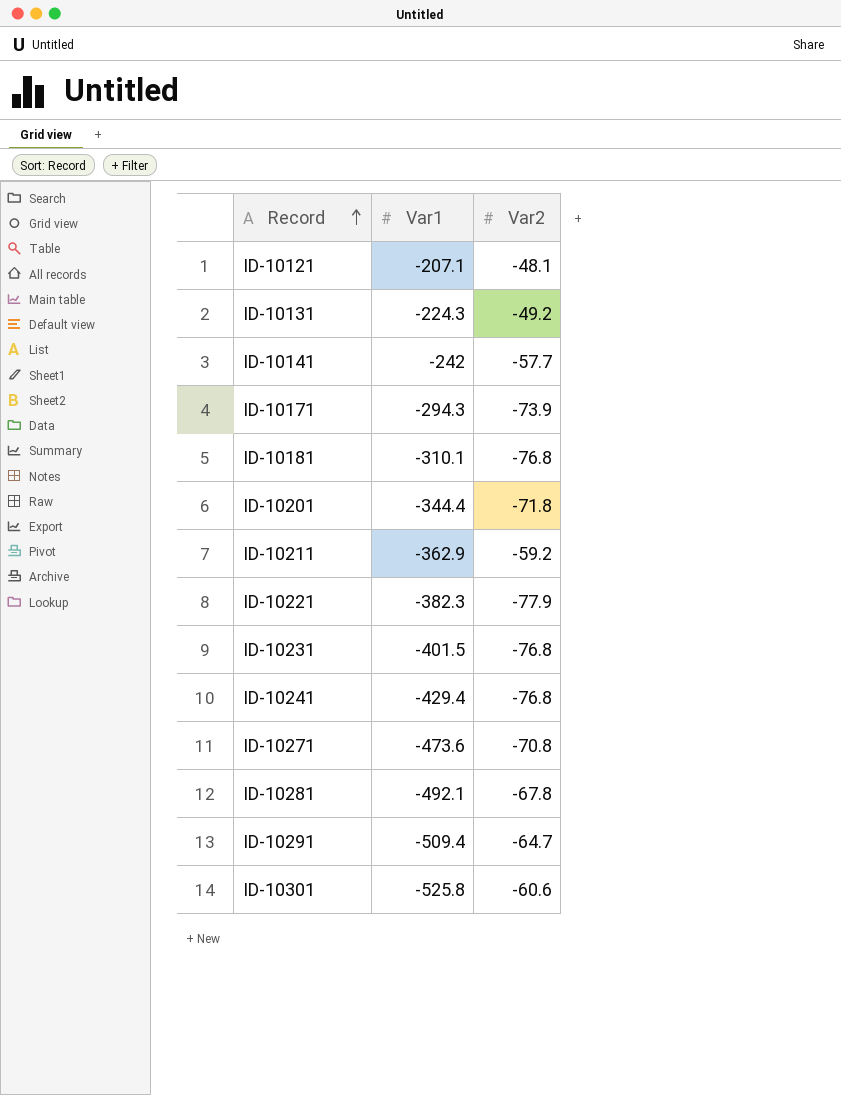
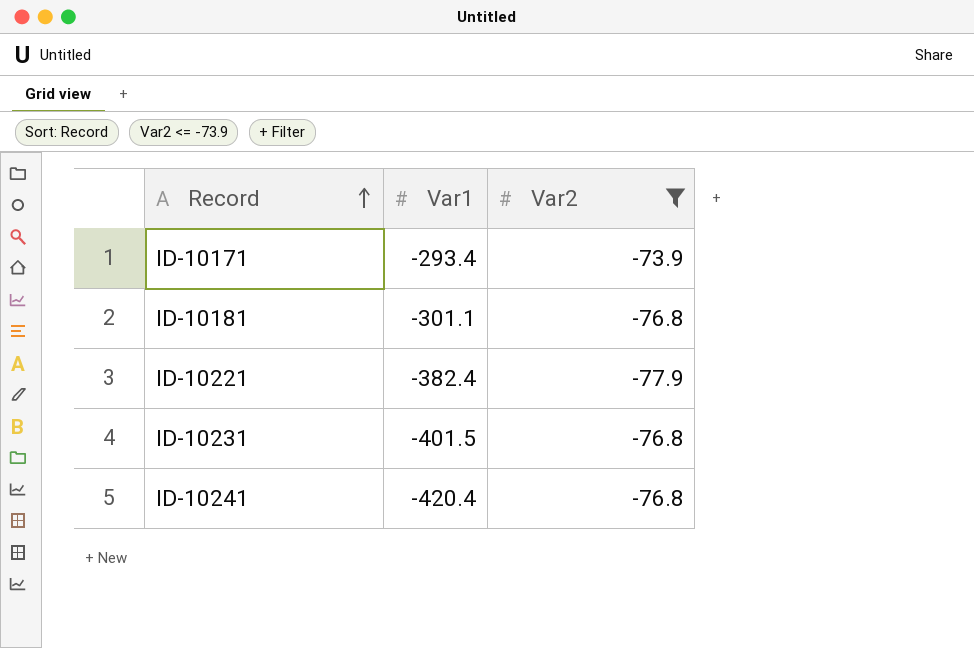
filter: none -> Var2 <= -73.9
ID-10171 | Var1: -294.3 -> -293.4
ID-10181 | Var1: -310.1 -> -301.1
ID-10221 | Var1: -382.3 -> -382.4
ID-10241 | Var1: -429.4 -> -420.4

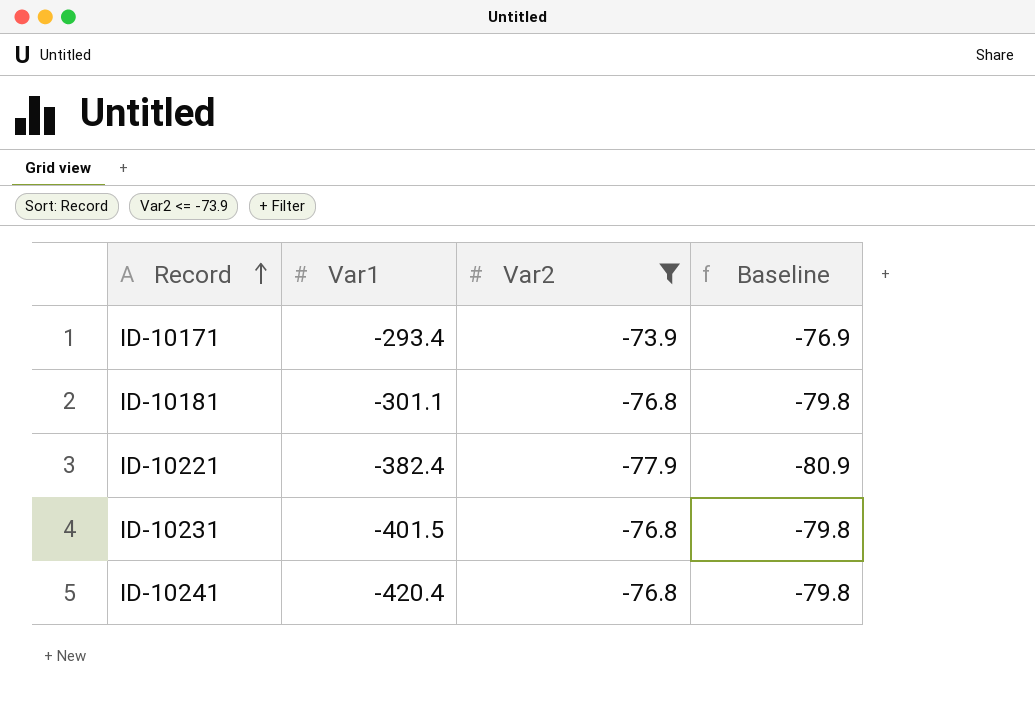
column Baseline | formula: none -> [Var2] - 3

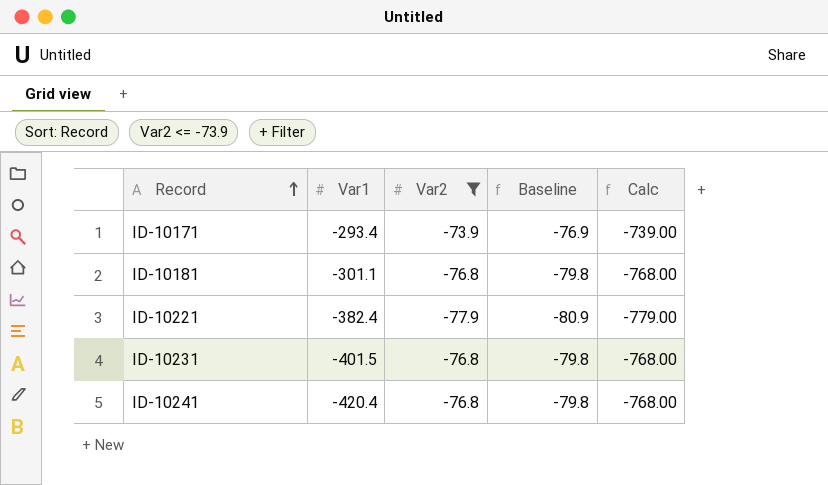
column Calc | formula: none -> [Var2] * 10

